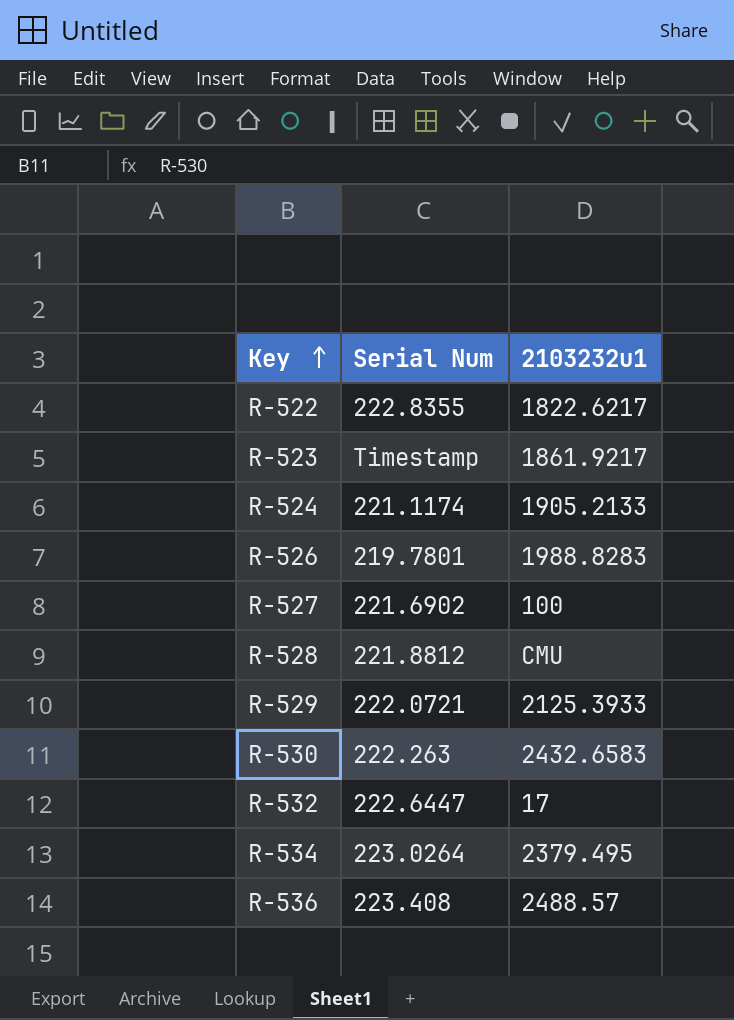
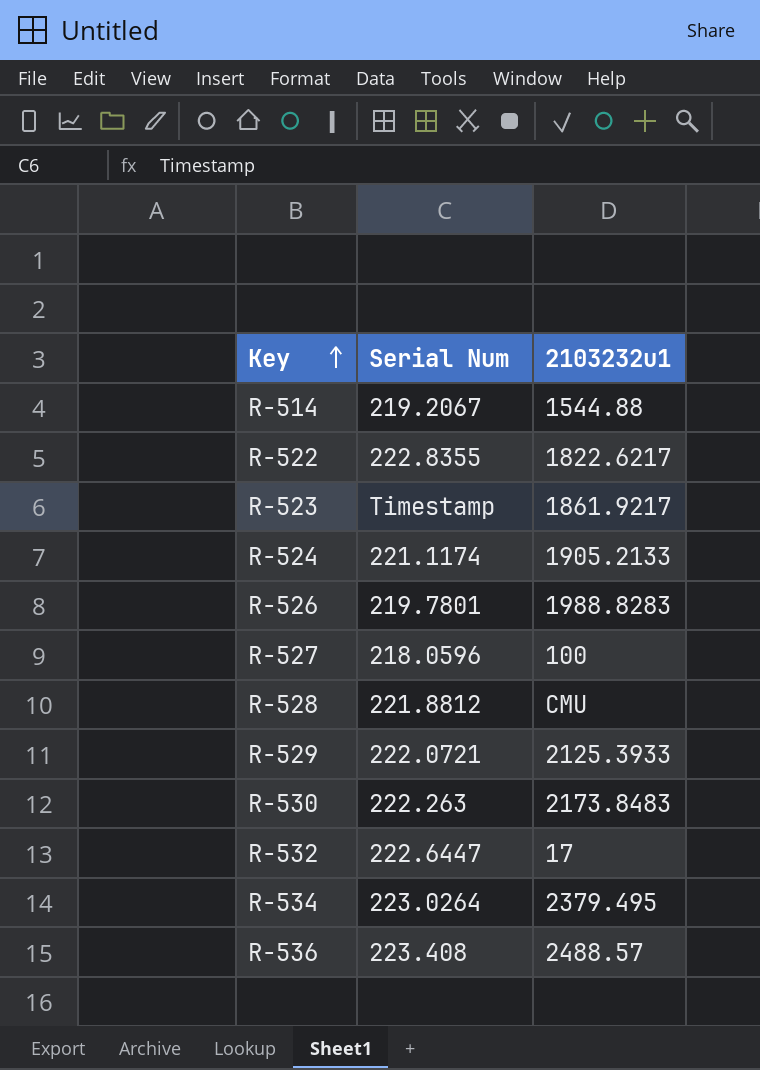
row R-514: none -> 219.2067 | 1544.88
R-527 | Serial Num: 221.6902 -> 218.0596
R-530 | 2103232u1: 2432.6583 -> 2173.8483

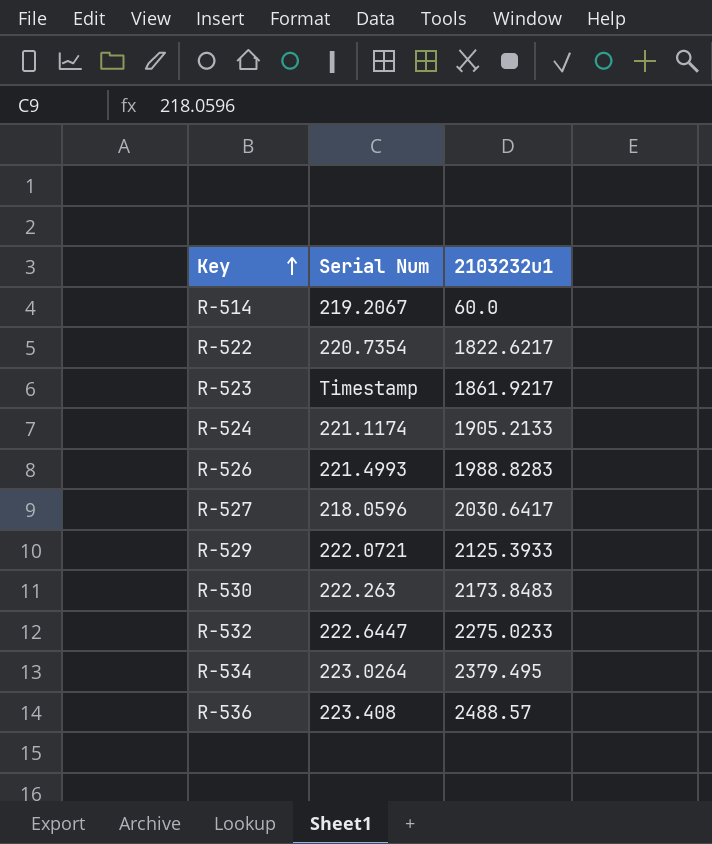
row R-528: 221.8812 | CMU -> none
R-514 | 2103232u1: 1544.88 -> 60.0
R-522 | Serial Num: 222.8355 -> 220.7354
R-526 | Serial Num: 219.7801 -> 221.4993
R-527 | 2103232u1: 100 -> 2030.6417
R-532 | 2103232u1: 17 -> 2275.0233

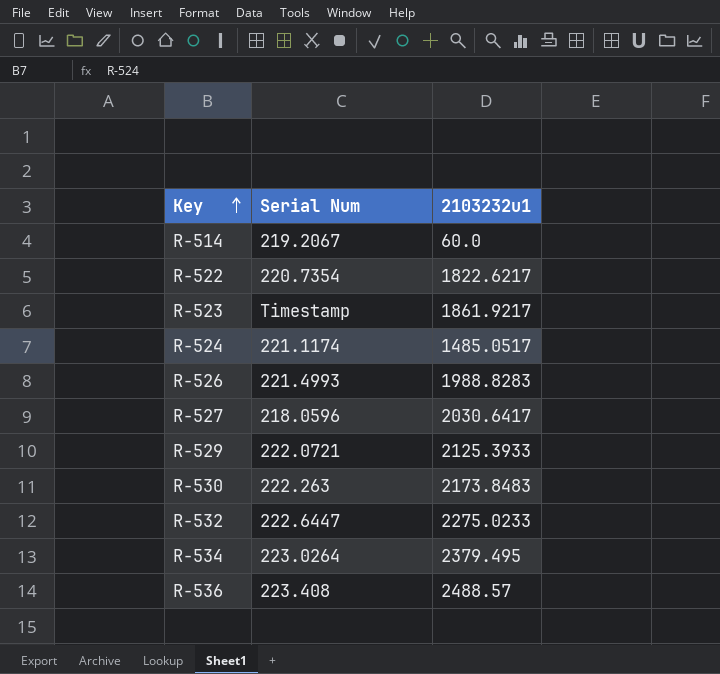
R-524 | 2103232u1: 1905.2133 -> 1485.0517

